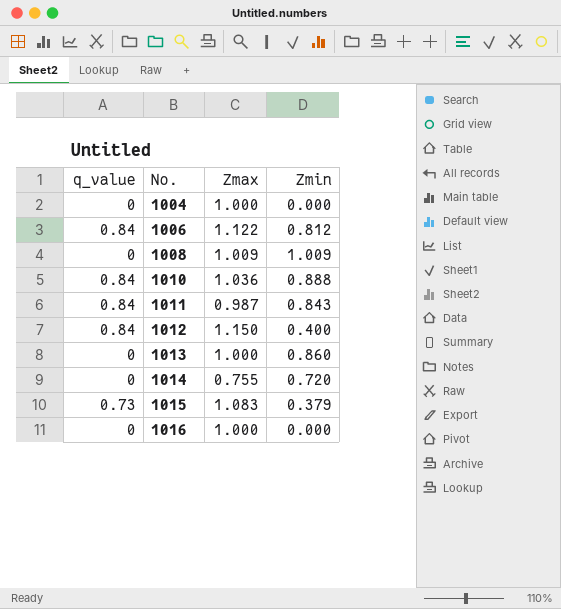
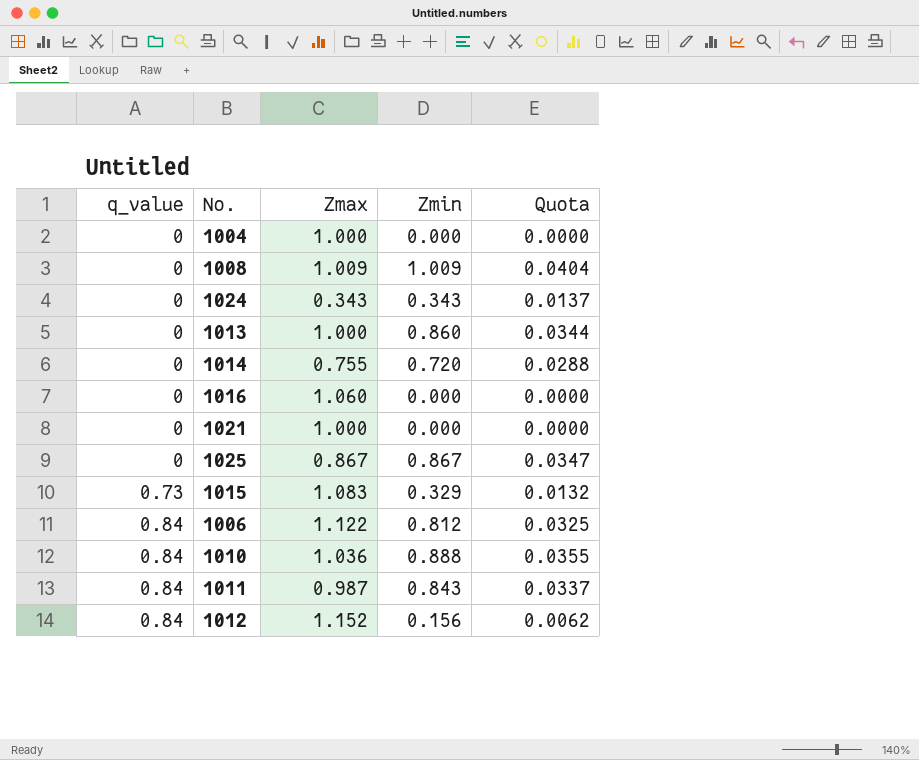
row order: No. ascending -> q_value ascending
column Quota | formula: none -> [Zmin] * 0.04
row 1024: none -> 0 | 0.343 | 0.343 | 0.0137
1016 | Zmax: 1.000 -> 1.060
row 1021: none -> 0 | 1.000 | 0.000 | 0.0000
row 1025: none -> 0 | 0.867 | 0.867 | 0.0347
1015 | Zmin: 0.379 -> 0.329
1012 | Zmax: 1.150 -> 1.152
1012 | Zmin: 0.400 -> 0.156

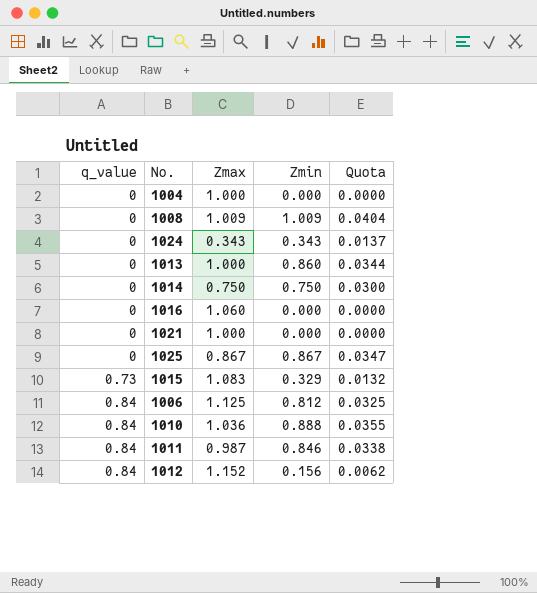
1014 | Zmax: 0.755 -> 0.750
1014 | Zmin: 0.720 -> 0.750
1014 | Quota: 0.0288 -> 0.0300
1006 | Zmax: 1.122 -> 1.125
1011 | Zmin: 0.843 -> 0.846
1011 | Quota: 0.0337 -> 0.0338

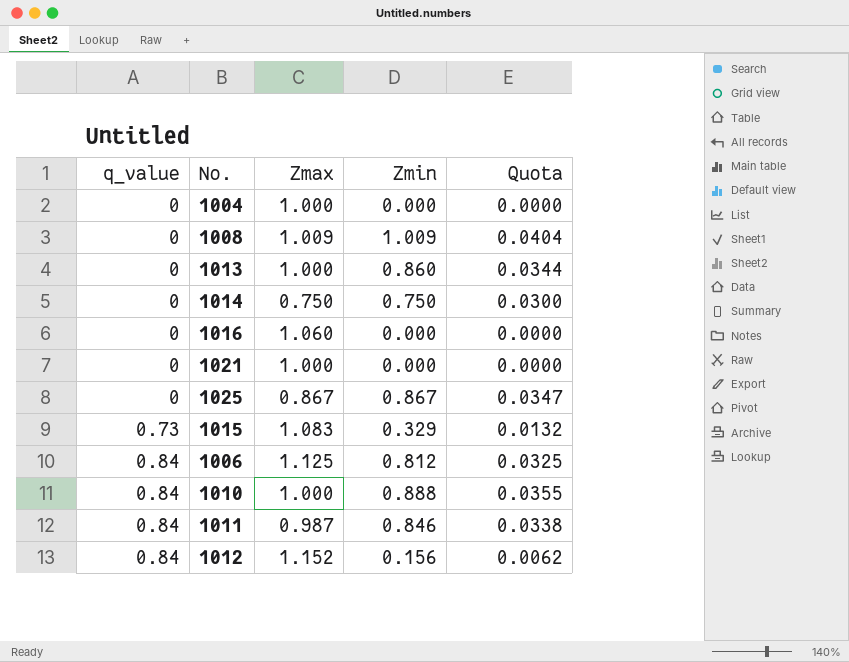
row 1024: 0 | 0.343 | 0.343 | 0.0137 -> none
1010 | Zmax: 1.036 -> 1.000

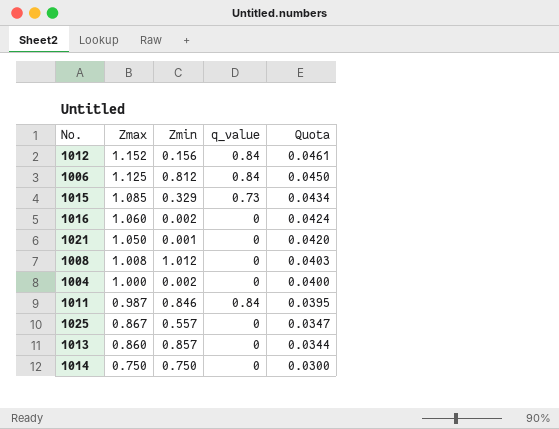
row order: q_value ascending -> Zmax descending
column q_value | position: 1 -> 4
column Quota | formula: [Zmin] * 0.04 -> [Zmax] * 0.04
row 1010: 0.84 | 1.000 | 0.888 | 0.0355 -> none
1015 | Zmax: 1.083 -> 1.085
1016 | Zmin: 0.000 -> 0.002
1021 | Zmax: 1.000 -> 1.050
1021 | Zmin: 0.000 -> 0.001
1008 | Zmax: 1.009 -> 1.008
1008 | Zmin: 1.009 -> 1.012
1004 | Zmin: 0.000 -> 0.002
1025 | Zmin: 0.867 -> 0.557
1013 | Zmax: 1.000 -> 0.860
1013 | Zmin: 0.860 -> 0.857

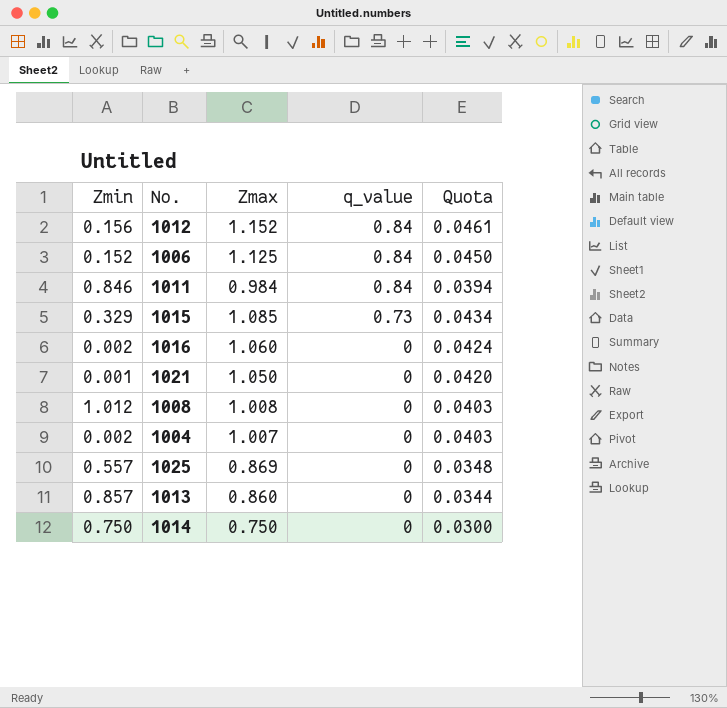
row order: Zmax descending -> q_value descending
column Zmin | position: 3 -> 1
1006 | Zmin: 0.812 -> 0.152
1011 | Zmax: 0.987 -> 0.984
1011 | Quota: 0.0395 -> 0.0394
1004 | Zmax: 1.000 -> 1.007
1004 | Quota: 0.0400 -> 0.0403
1025 | Zmax: 0.867 -> 0.869
1025 | Quota: 0.0347 -> 0.0348

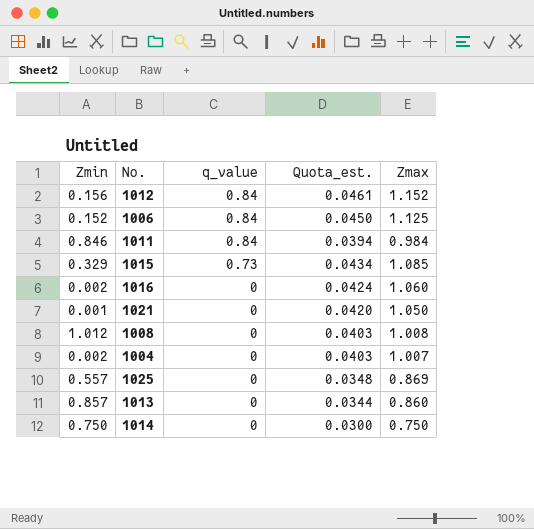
column name: Quota -> Quota_est.
column Zmax | position: 3 -> 5

